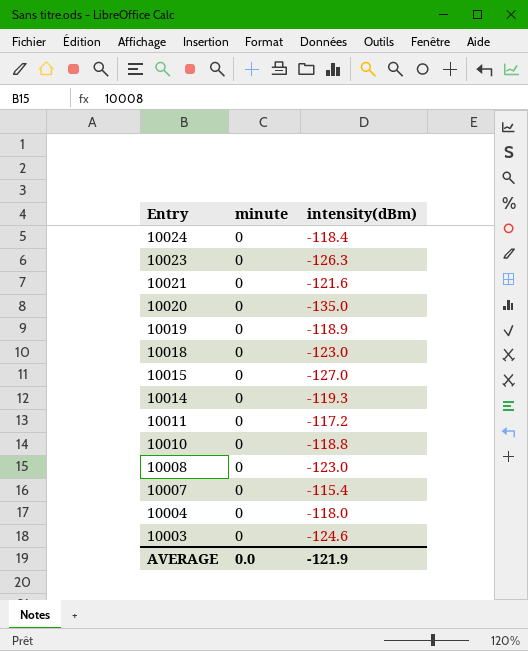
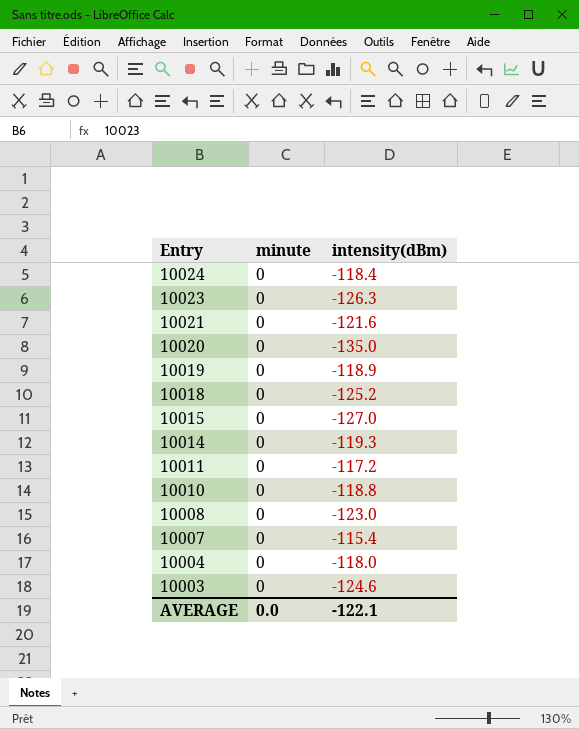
10018 | intensity(dBm): -123.0 -> -125.2
AVERAGE | intensity(dBm): -121.9 -> -122.1

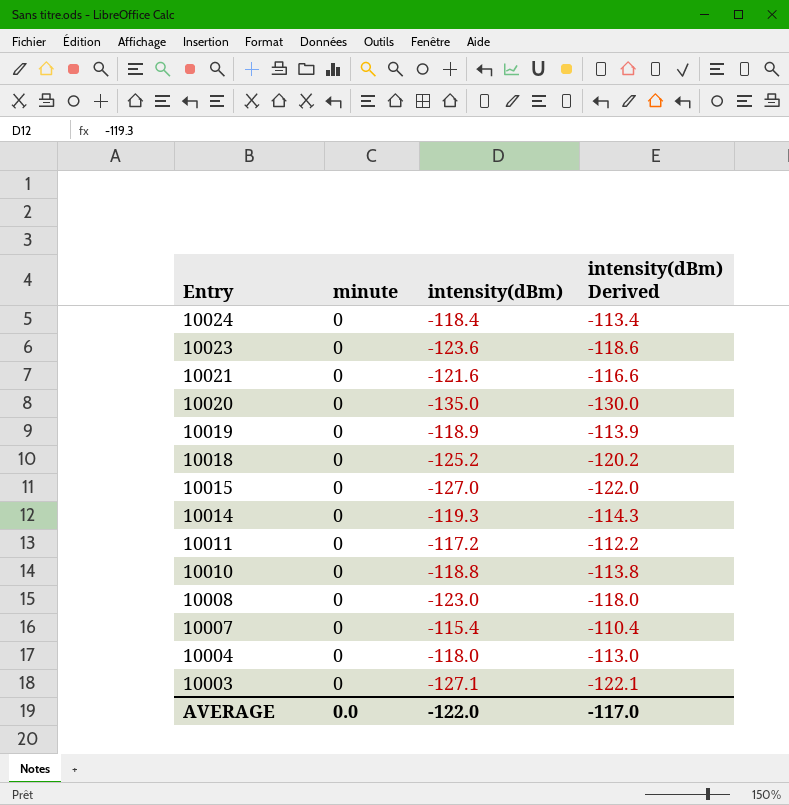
column intensity(dBm) Derived | formula: none -> [intensity(dBm)] + 5
10023 | intensity(dBm): -126.3 -> -123.6
10003 | intensity(dBm): -124.6 -> -127.1
AVERAGE | intensity(dBm): -122.1 -> -122.0

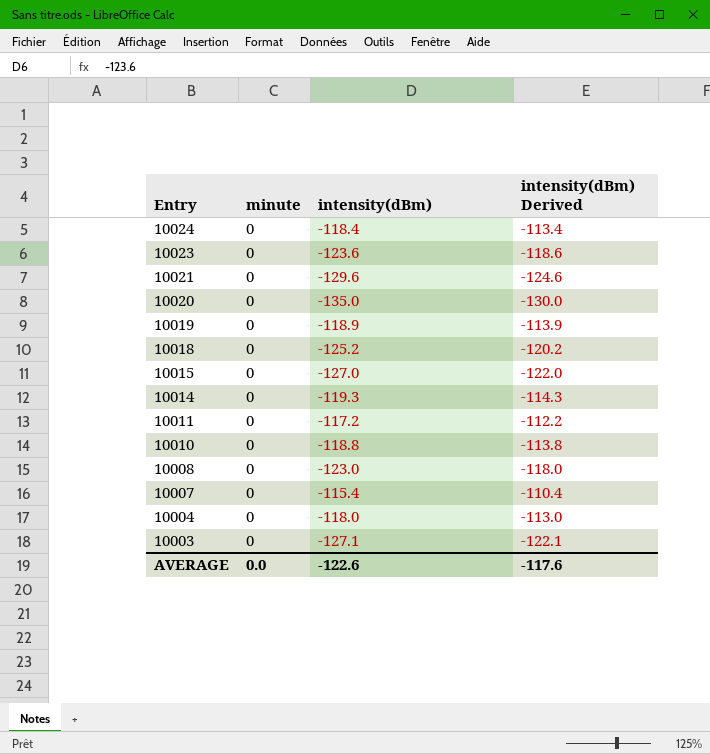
10021 | intensity(dBm): -121.6 -> -129.6
10021 | intensity(dBm) Derived: -116.6 -> -124.6
AVERAGE | intensity(dBm): -122.0 -> -122.6
AVERAGE | intensity(dBm) Derived: -117.0 -> -117.6

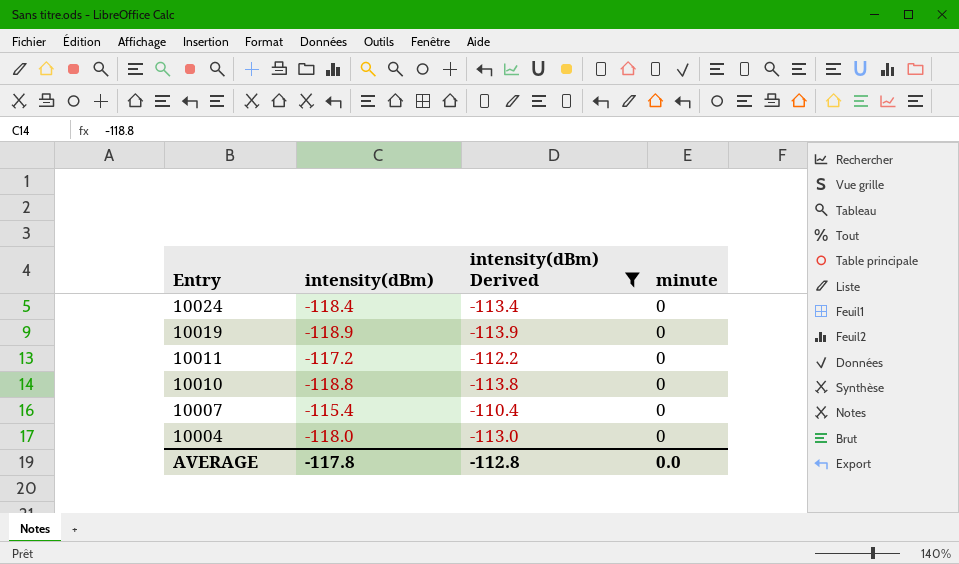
filter: none -> intensity(dBm) Derived >= -113.9
column minute | position: 2 -> 4
AVERAGE | intensity(dBm): -122.6 -> -117.8
AVERAGE | intensity(dBm) Derived: -117.6 -> -112.8

